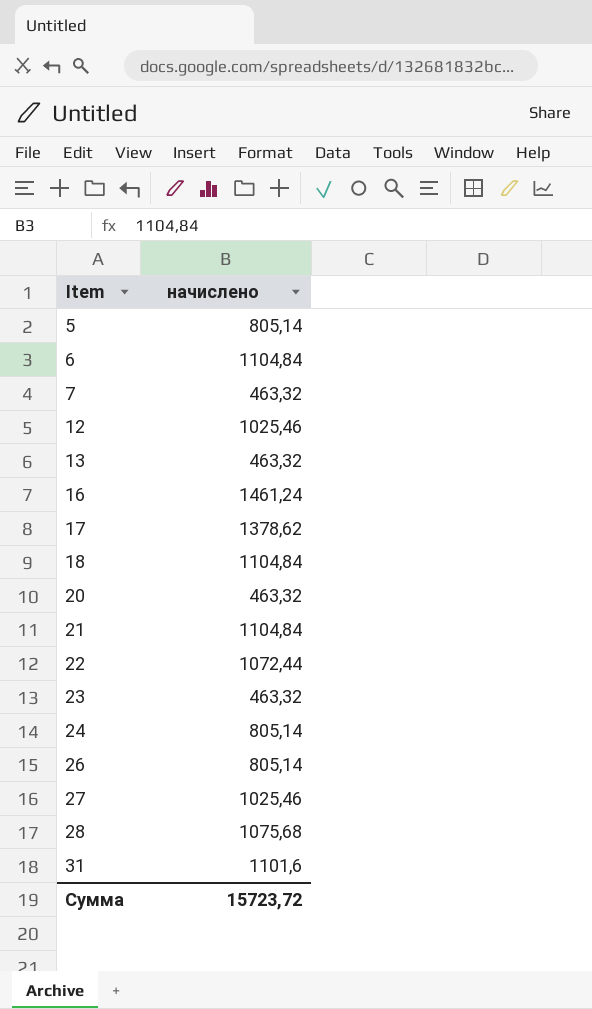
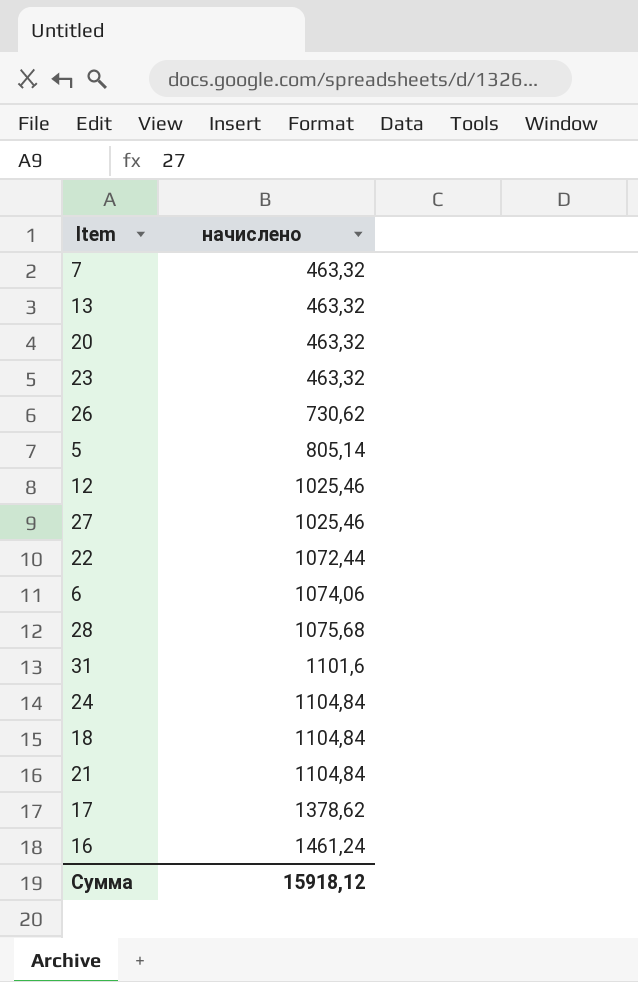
row order: Item ascending -> начислено ascending
26 | начислено: 805,14 -> 730,62
6 | начислено: 1104,84 -> 1074,06
24 | начислено: 805,14 -> 1104,84
Сумма | начислено: 15723,72 -> 15918,12

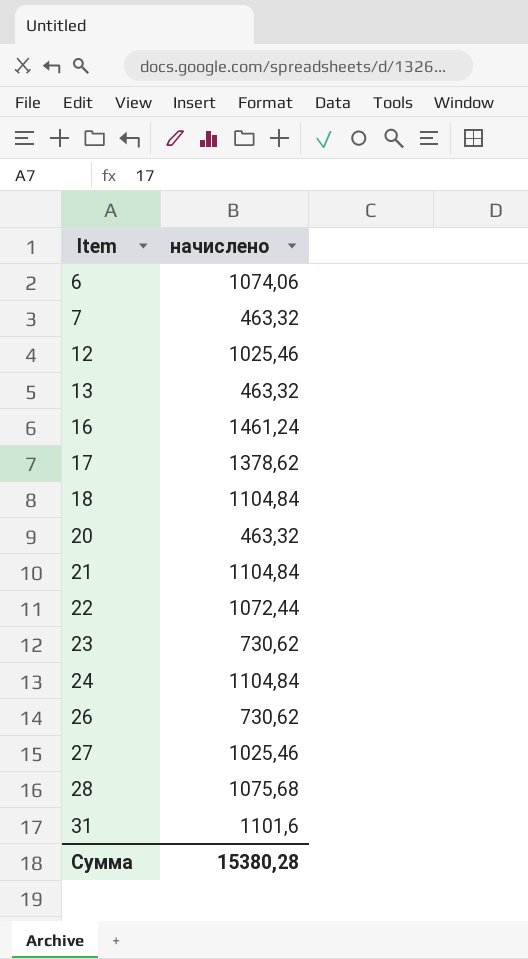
row order: начислено ascending -> Item ascending
row 5: 805,14 -> none
23 | начислено: 463,32 -> 730,62
Сумма | начислено: 15918,12 -> 15380,28

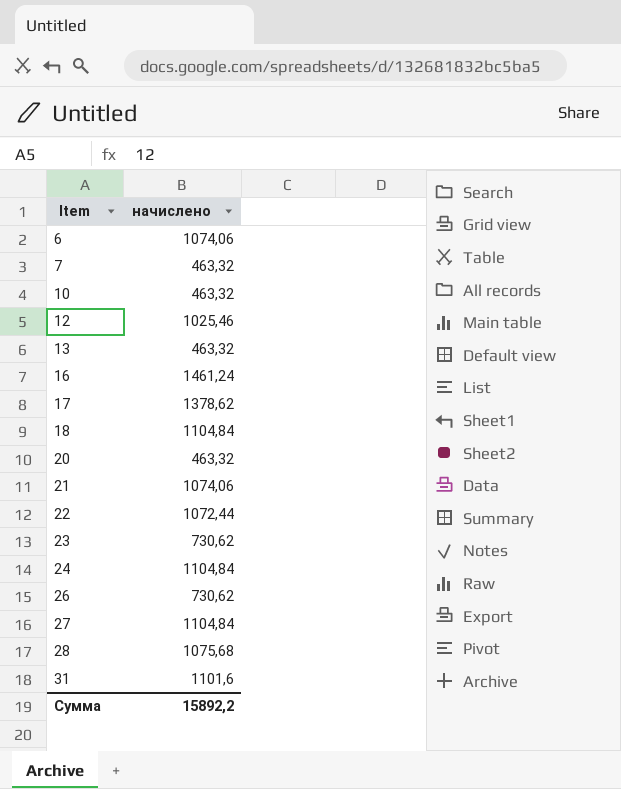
row 10: none -> 463,32
21 | начислено: 1104,84 -> 1074,06
27 | начислено: 1025,46 -> 1104,84
Сумма | начислено: 15380,28 -> 15892,2

